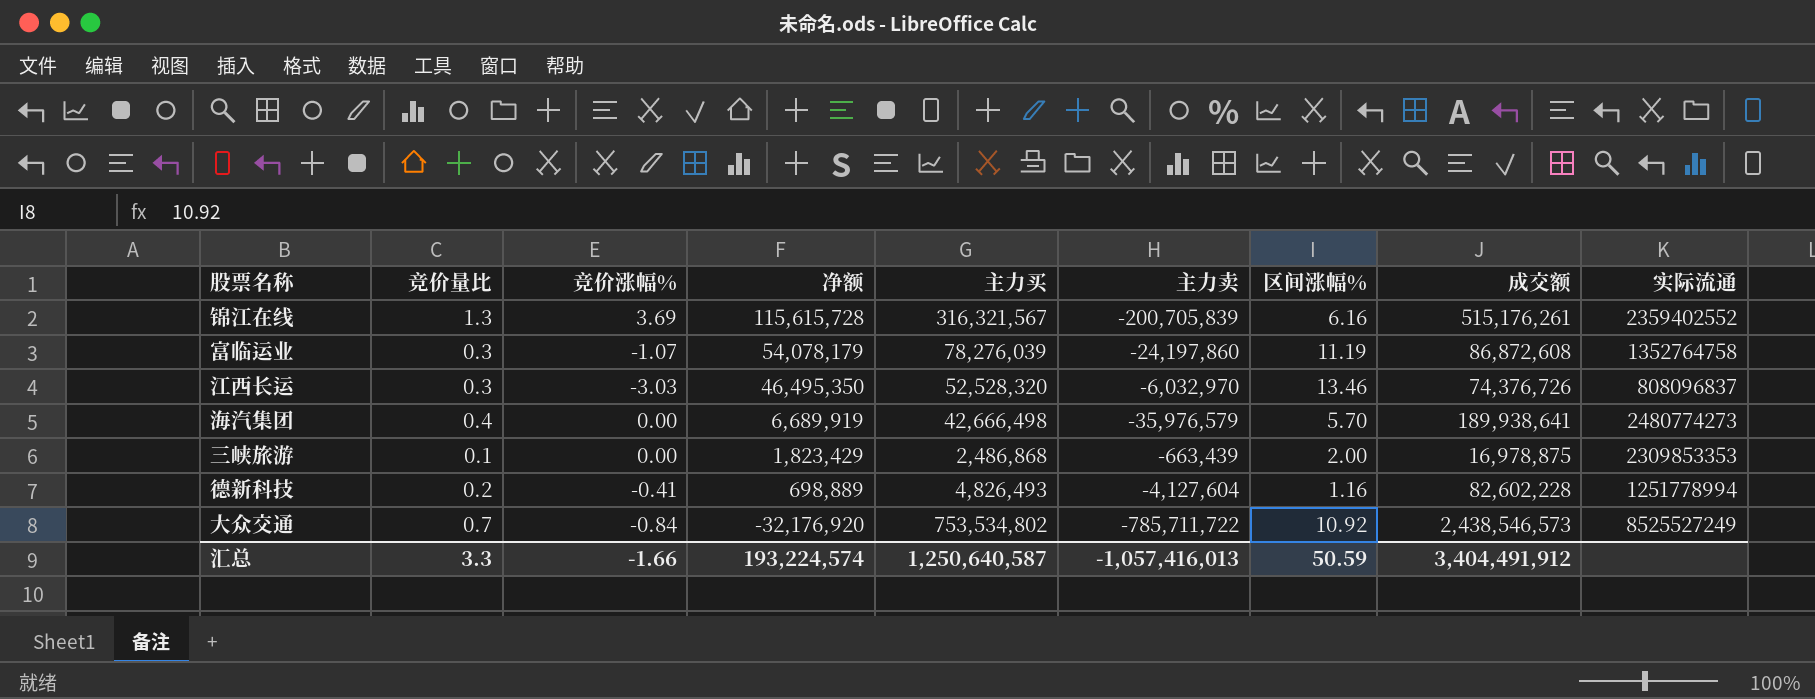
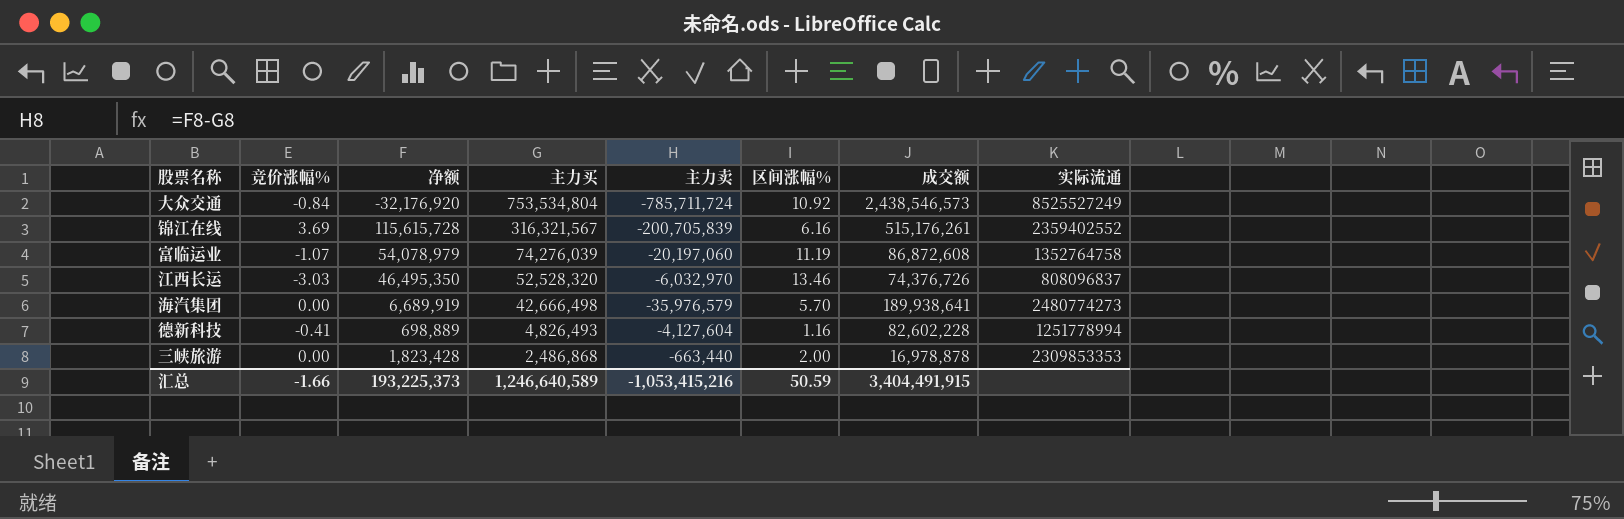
row order: 净额 descending -> 主力买 descending
column 竞价量比 | position: 2 -> none
大众交通 | 主力买: 753,534,802 -> 753,534,804
大众交通 | 主力卖: -785,711,722 -> -785,711,724
富临运业 | 净额: 54,078,179 -> 54,078,979
富临运业 | 主力买: 78,276,039 -> 74,276,039
富临运业 | 主力卖: -24,197,860 -> -20,197,060
三峡旅游 | 净额: 1,823,429 -> 1,823,428
三峡旅游 | 主力卖: -663,439 -> -663,440
三峡旅游 | 成交额: 16,978,875 -> 16,978,878
汇总 | 净额: 193,224,574 -> 193,225,373
汇总 | 主力买: 1,250,640,587 -> 1,246,640,589
汇总 | 主力卖: -1,057,416,013 -> -1,053,415,216
汇总 | 成交额: 3,404,491,912 -> 3,404,491,915

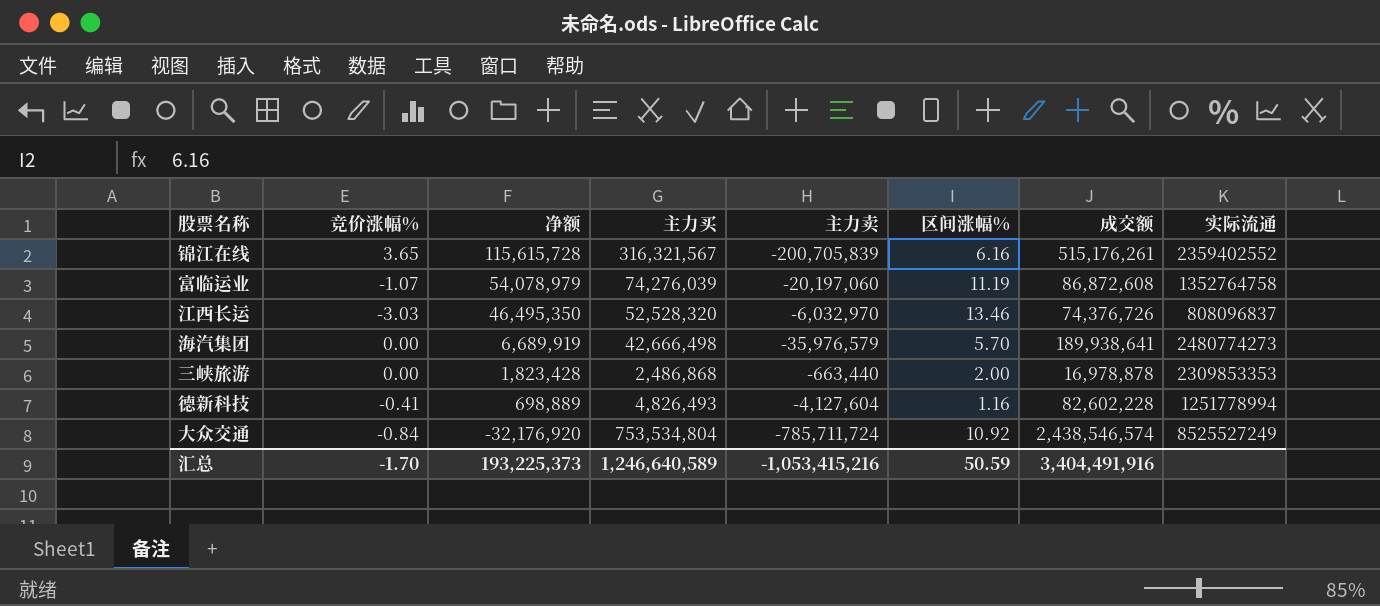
row order: 主力买 descending -> 净额 descending
锦江在线 | 竞价涨幅%: 3.69 -> 3.65
大众交通 | 成交额: 2,438,546,573 -> 2,438,546,574
汇总 | 竞价涨幅%: -1.66 -> -1.70
汇总 | 成交额: 3,404,491,915 -> 3,404,491,916

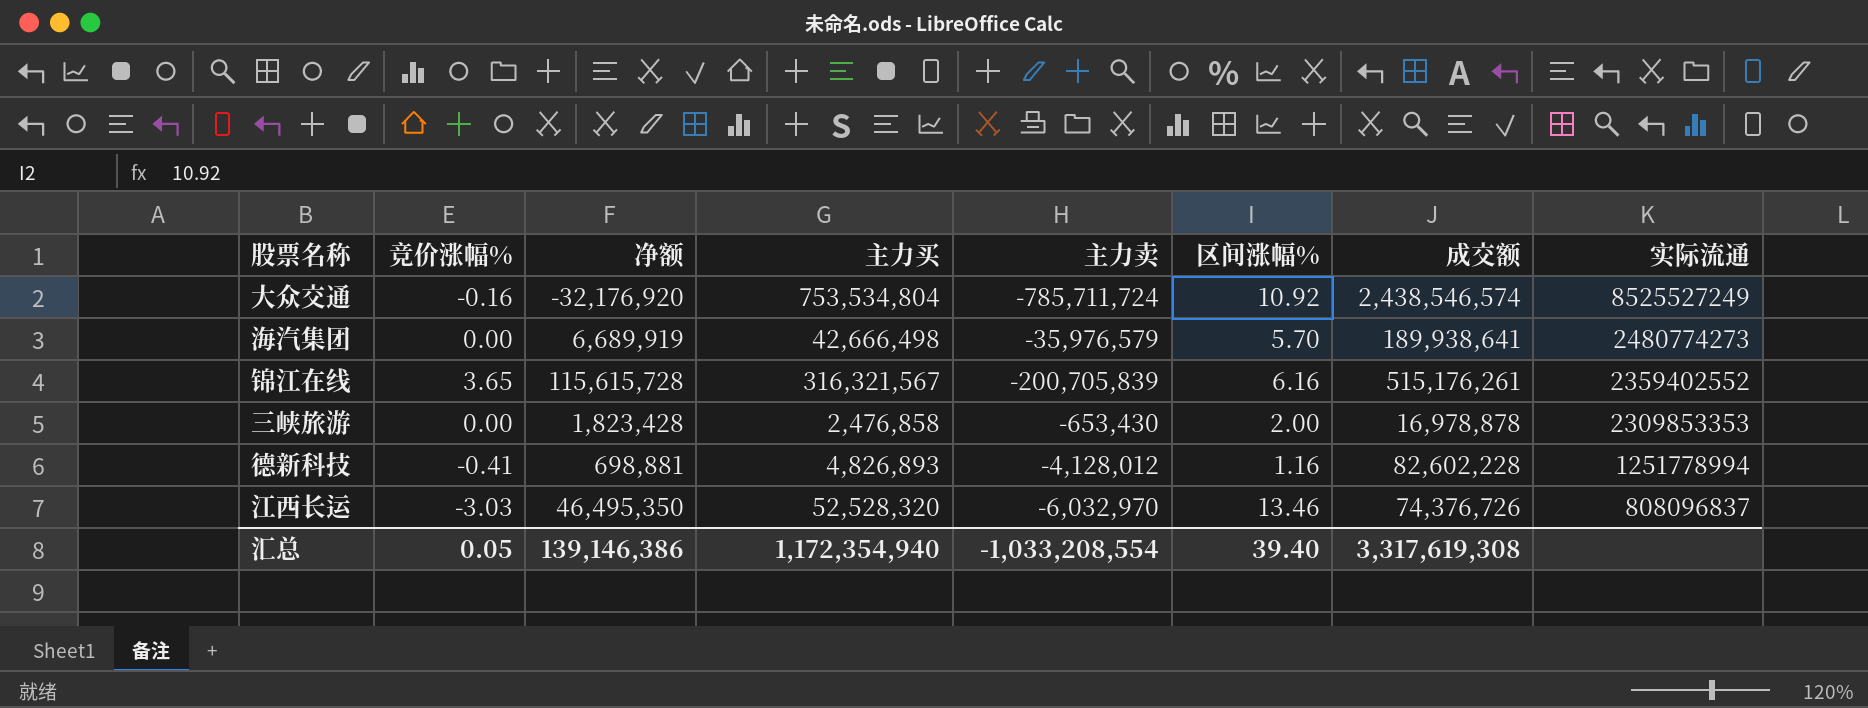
row order: 净额 descending -> 实际流通 descending
row 富临运业: -1.07 | 54,078,979 | 74,276,039 | -20,197,060 | 11.19 | 86,872,608 | 1352764758 -> none
大众交通 | 竞价涨幅%: -0.84 -> -0.16
三峡旅游 | 主力买: 2,486,868 -> 2,476,858
三峡旅游 | 主力卖: -663,440 -> -653,430
德新科技 | 净额: 698,889 -> 698,881
德新科技 | 主力买: 4,826,493 -> 4,826,893
德新科技 | 主力卖: -4,127,604 -> -4,128,012
汇总 | 竞价涨幅%: -1.70 -> 0.05
汇总 | 净额: 193,225,373 -> 139,146,386
汇总 | 主力买: 1,246,640,589 -> 1,172,354,940
汇总 | 主力卖: -1,053,415,216 -> -1,033,208,554
汇总 | 区间涨幅%: 50.59 -> 39.40
汇总 | 成交额: 3,404,491,916 -> 3,317,619,308

